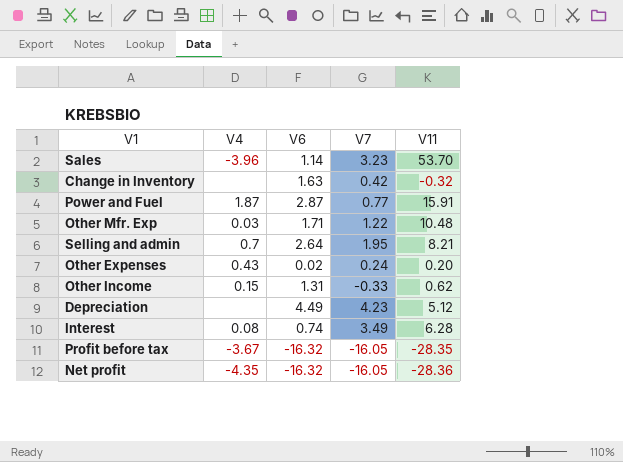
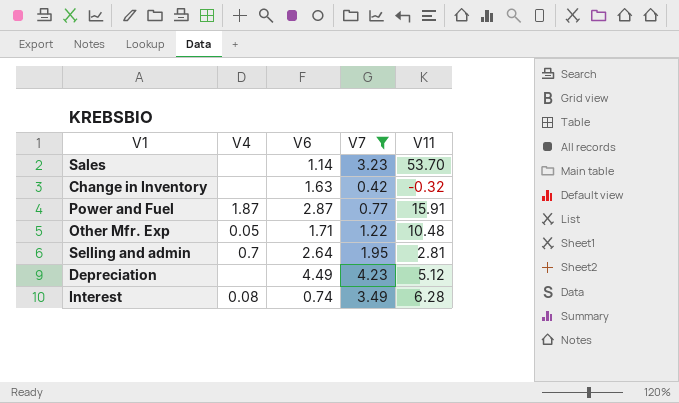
filter: none -> V7 >= 0.42
Sales | V4: -3.96 -> none
Other Mfr. Exp | V4: 0.03 -> 0.05
Selling and admin | V11: 8.21 -> 2.81

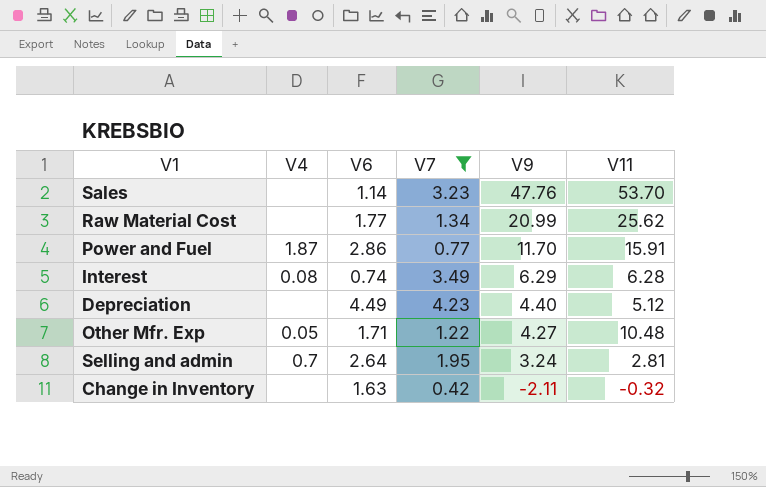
row order: none -> V9 descending
column V9 | position: none -> 5
row Raw Material Cost: none -> none | 1.77 | 1.34 | 20.99 | 25.62
Power and Fuel | V6: 2.87 -> 2.86

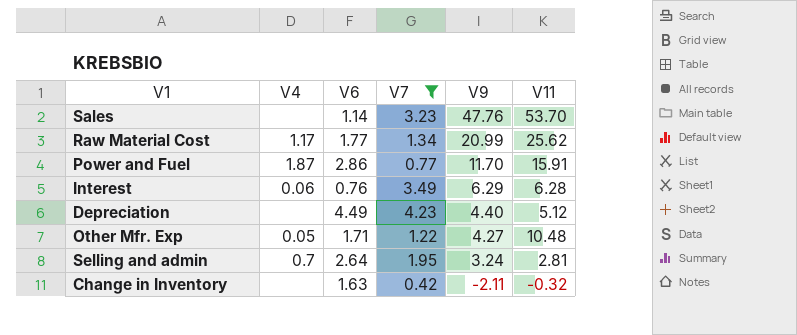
Raw Material Cost | V4: none -> 1.17
Interest | V4: 0.08 -> 0.06
Interest | V6: 0.74 -> 0.76

